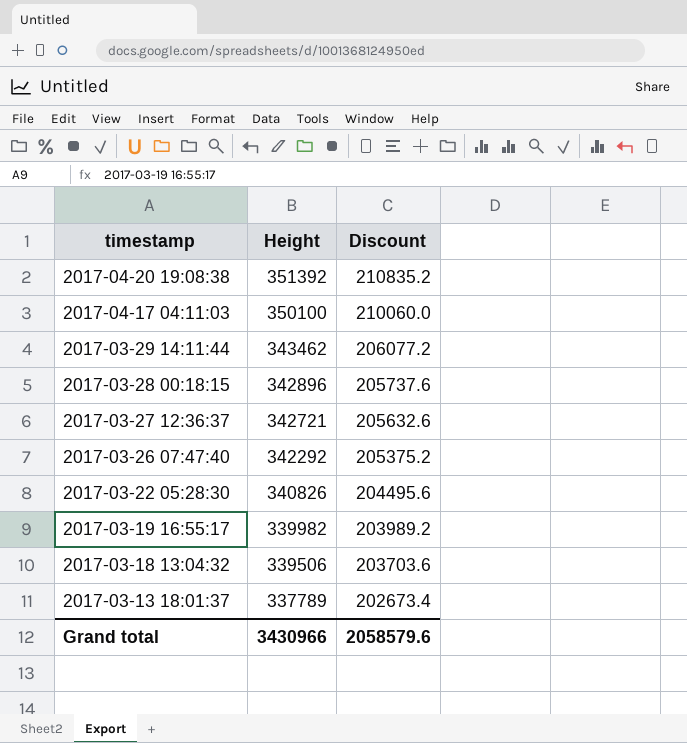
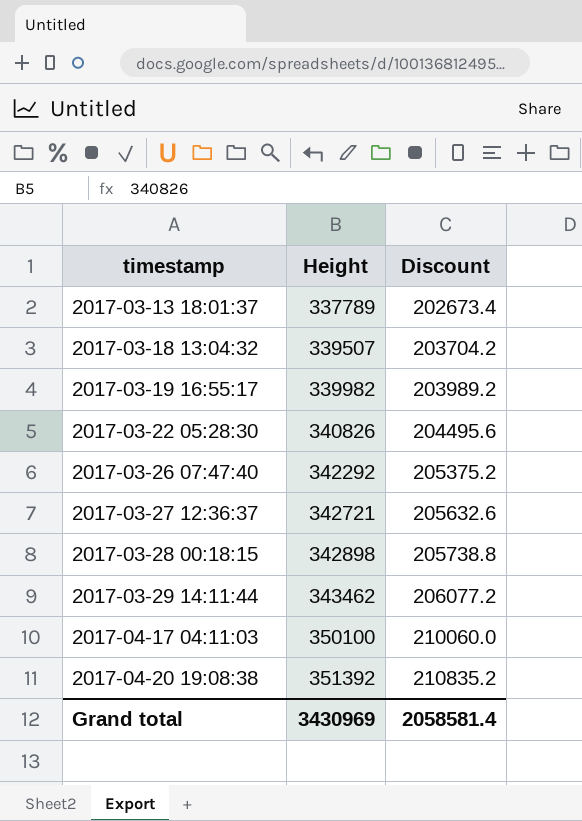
row order: timestamp descending -> timestamp ascending
2017-03-18 13:04:32 | Height: 339506 -> 339507
2017-03-18 13:04:32 | Discount: 203703.6 -> 203704.2
2017-03-28 00:18:15 | Height: 342896 -> 342898
2017-03-28 00:18:15 | Discount: 205737.6 -> 205738.8
Grand total | Height: 3430966 -> 3430969
Grand total | Discount: 2058579.6 -> 2058581.4

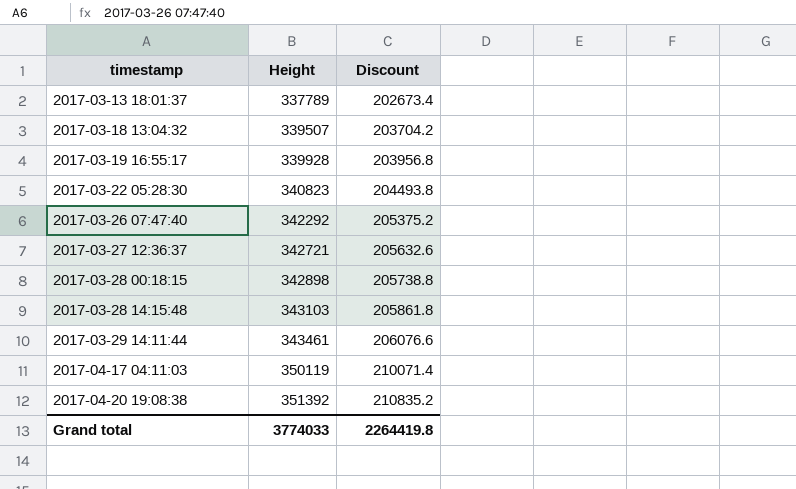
2017-03-19 16:55:17 | Height: 339982 -> 339928
2017-03-19 16:55:17 | Discount: 203989.2 -> 203956.8
2017-03-22 05:28:30 | Height: 340826 -> 340823
2017-03-22 05:28:30 | Discount: 204495.6 -> 204493.8
row 2017-03-28 14:15:48: none -> 343103 | 205861.8
2017-03-29 14:11:44 | Height: 343462 -> 343461
2017-03-29 14:11:44 | Discount: 206077.2 -> 206076.6
2017-04-17 04:11:03 | Height: 350100 -> 350119
2017-04-17 04:11:03 | Discount: 210060.0 -> 210071.4
Grand total | Height: 3430969 -> 3774033
Grand total | Discount: 2058581.4 -> 2264419.8

